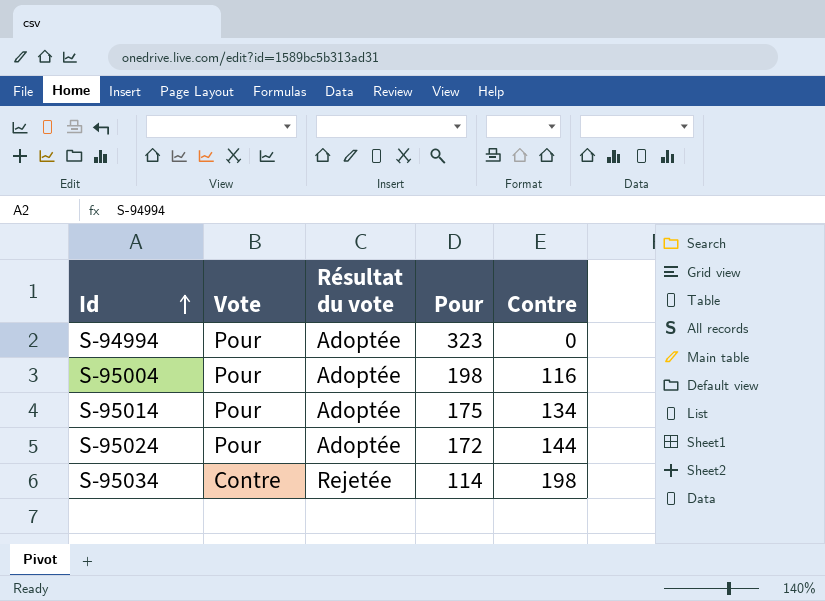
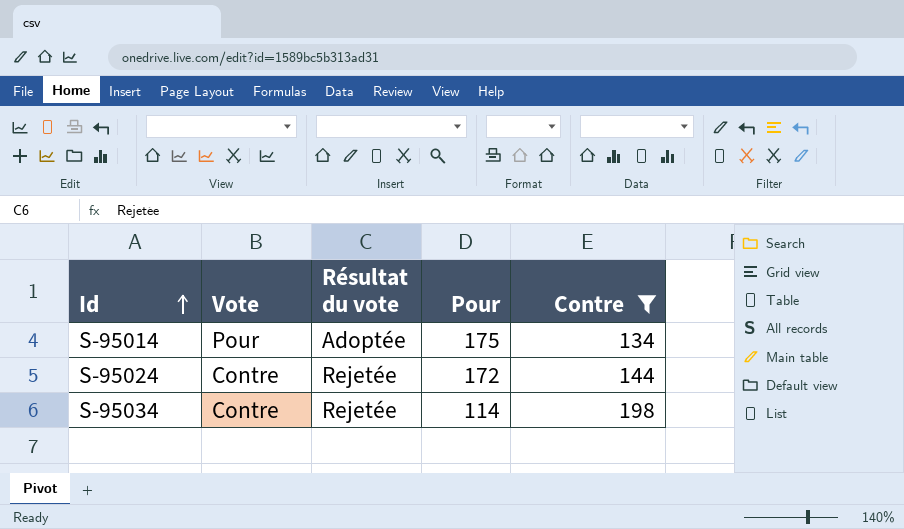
filter: none -> Contre >= 134
S-95024 | Vote: Pour -> Contre
S-95024 | Résultat du vote: Adoptée -> Rejetée

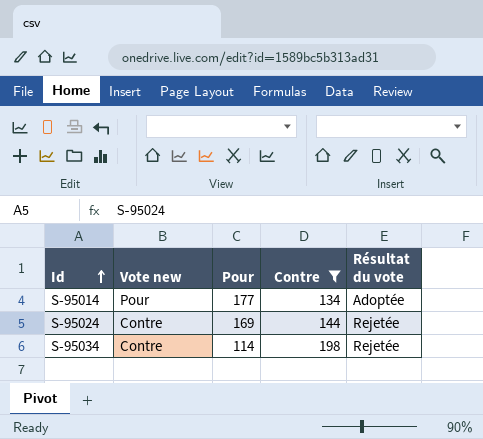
column name: Vote -> Vote new
column Résultat du vote | position: 3 -> 5
S-95014 | Pour: 175 -> 177
S-95024 | Pour: 172 -> 169

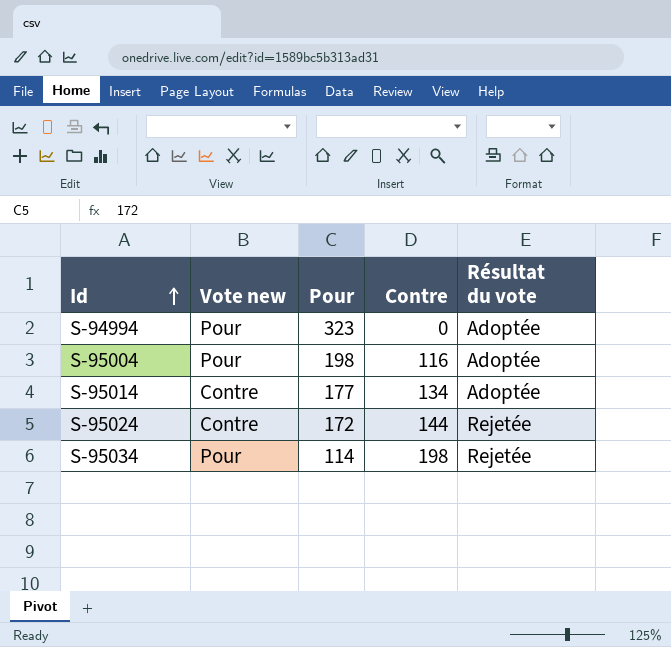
filter: Contre >= 134 -> none
S-95014 | Vote new: Pour -> Contre
S-95024 | Pour: 169 -> 172
S-95034 | Vote new: Contre -> Pour

